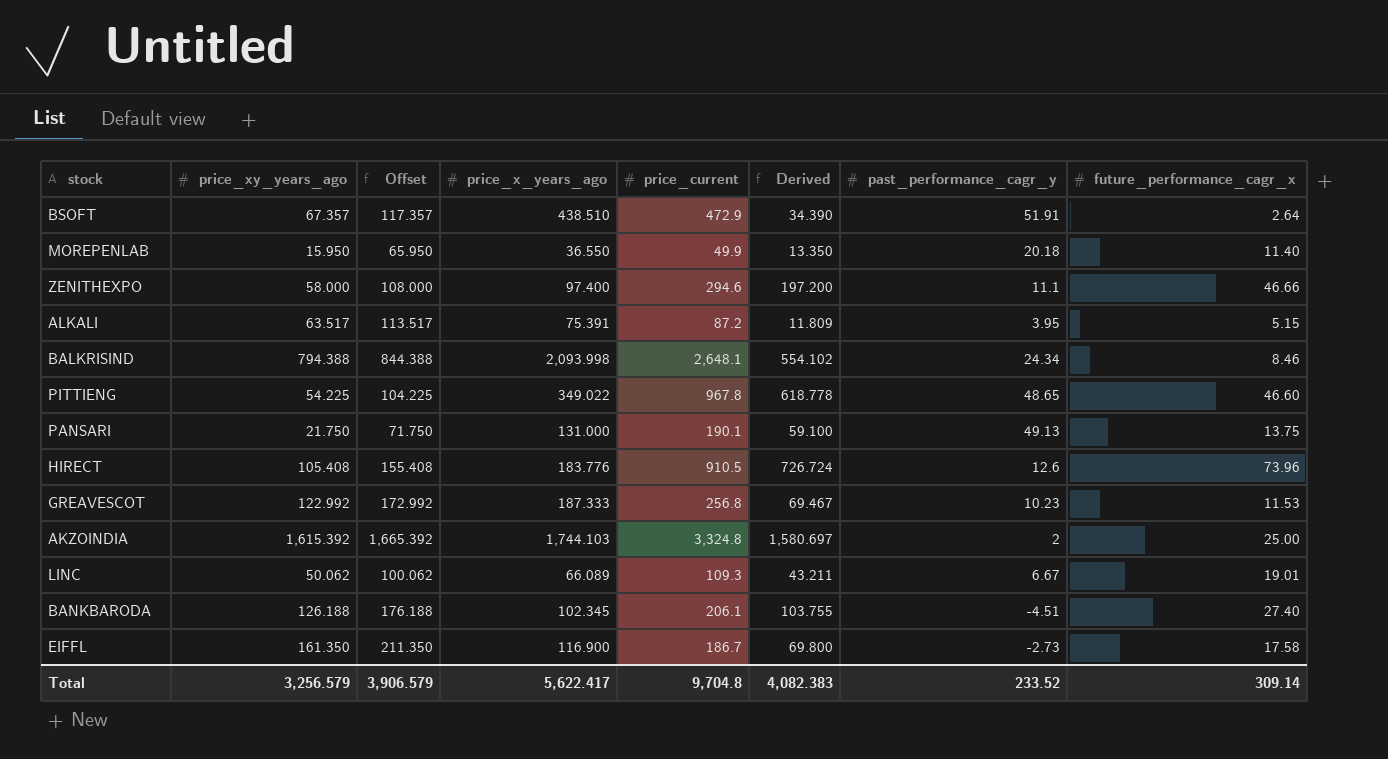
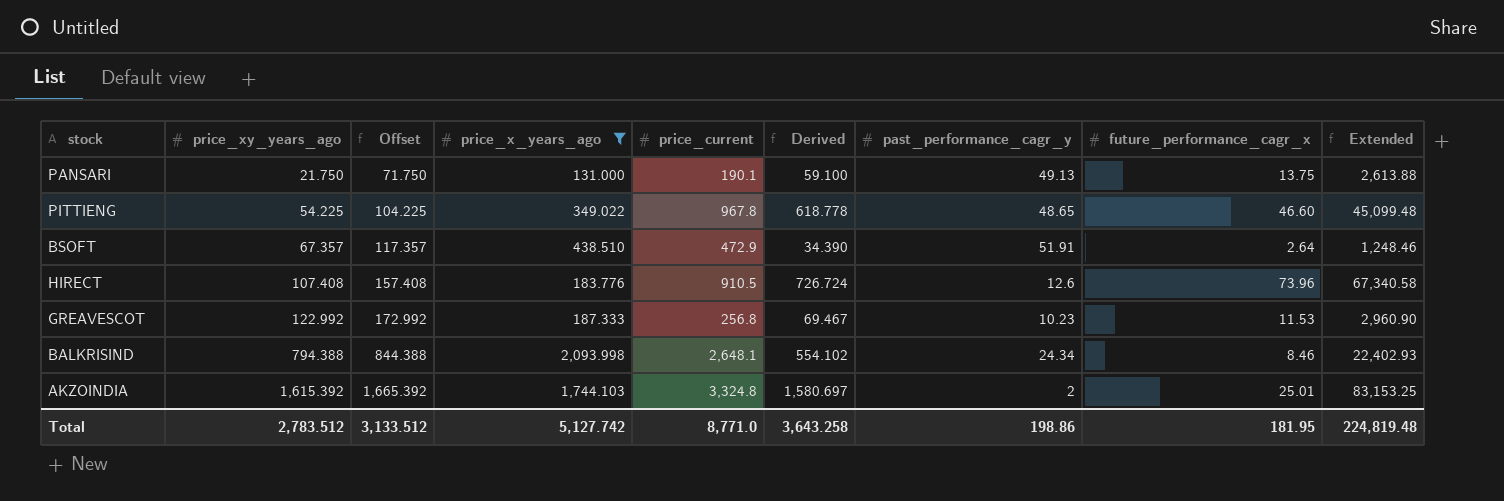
filter: none -> price_x_years_ago >= 131.000
row order: none -> price_xy_years_ago ascending
column Extended | formula: none -> [price_current] * [future_performance_cagr_x]
HIRECT | price_xy_years_ago: 105.408 -> 107.408
HIRECT | Offset: 155.408 -> 157.408
AKZOINDIA | future_performance_cagr_x: 25.00 -> 25.01
Total | price_xy_years_ago: 3,256.579 -> 2,783.512
Total | Offset: 3,906.579 -> 3,133.512
Total | price_x_years_ago: 5,622.417 -> 5,127.742
Total | price_current: 9,704.8 -> 8,771.0
Total | Derived: 4,082.383 -> 3,643.258
Total | past_performance_cagr_y: 233.52 -> 198.86
Total | future_performance_cagr_x: 309.14 -> 181.95

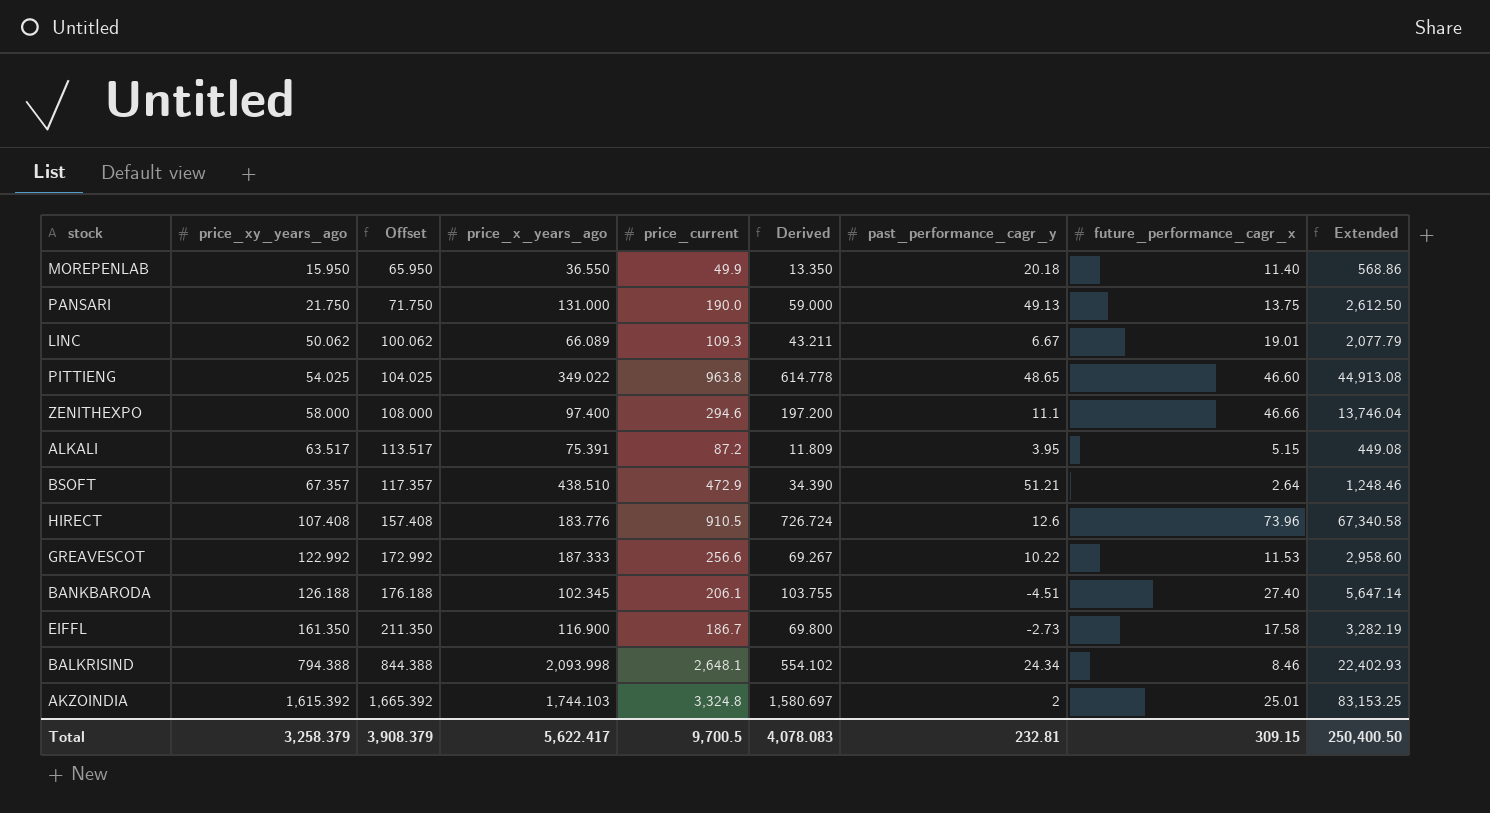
filter: price_x_years_ago >= 131.000 -> none
PANSARI | price_current: 190.1 -> 190.0
PANSARI | Derived: 59.100 -> 59.000
PANSARI | Extended: 2,613.88 -> 2,612.50
PITTIENG | price_xy_years_ago: 54.225 -> 54.025
PITTIENG | Offset: 104.225 -> 104.025
PITTIENG | price_current: 967.8 -> 963.8
PITTIENG | Derived: 618.778 -> 614.778
PITTIENG | Extended: 45,099.48 -> 44,913.08
BSOFT | past_performance_cagr_y: 51.91 -> 51.21
GREAVESCOT | price_current: 256.8 -> 256.6
GREAVESCOT | Derived: 69.467 -> 69.267
GREAVESCOT | past_performance_cagr_y: 10.23 -> 10.22
GREAVESCOT | Extended: 2,960.90 -> 2,958.60
Total | price_xy_years_ago: 2,783.512 -> 3,258.379
Total | Offset: 3,133.512 -> 3,908.379
Total | price_x_years_ago: 5,127.742 -> 5,622.417
Total | price_current: 8,771.0 -> 9,700.5
Total | Derived: 3,643.258 -> 4,078.083
Total | past_performance_cagr_y: 198.86 -> 232.81
Total | future_performance_cagr_x: 181.95 -> 309.15
Total | Extended: 224,819.48 -> 250,400.50

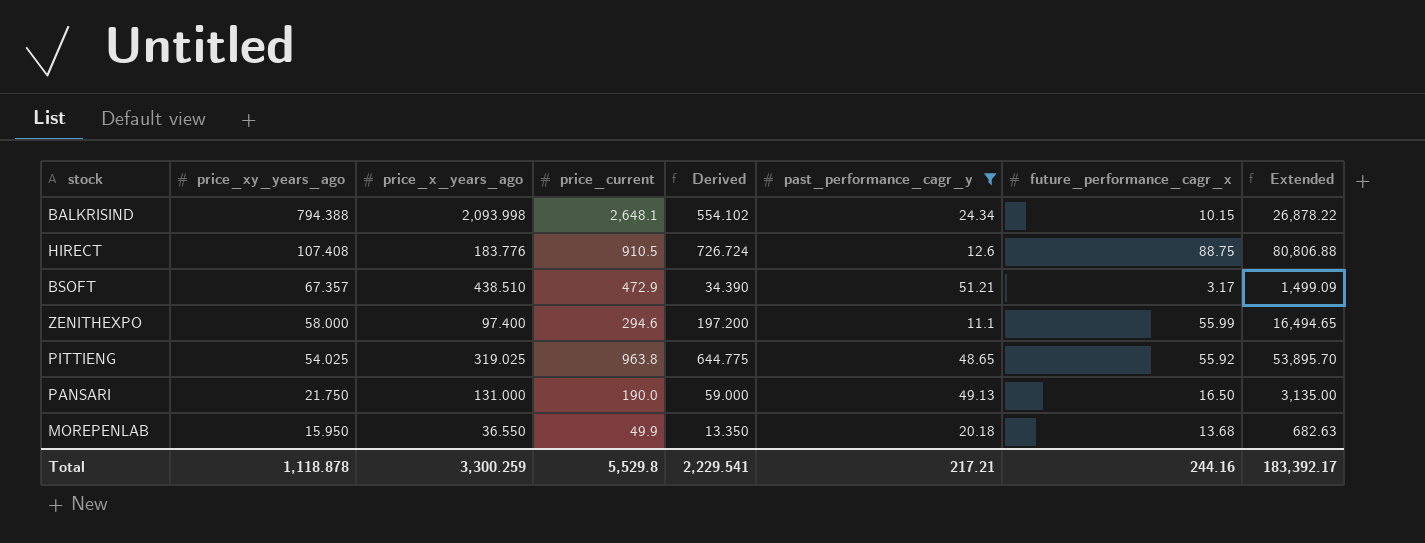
filter: none -> past_performance_cagr_y >= 11.1
row order: price_xy_years_ago ascending -> price_xy_years_ago descending
column Offset | formula: [price_xy_years_ago] + 50 -> none
BALKRISIND | future_performance_cagr_x: 8.46 -> 10.15
BALKRISIND | Extended: 22,402.93 -> 26,878.22
HIRECT | future_performance_cagr_x: 73.96 -> 88.75
HIRECT | Extended: 67,340.58 -> 80,806.88
BSOFT | future_performance_cagr_x: 2.64 -> 3.17
BSOFT | Extended: 1,248.46 -> 1,499.09
ZENITHEXPO | future_performance_cagr_x: 46.66 -> 55.99
ZENITHEXPO | Extended: 13,746.04 -> 16,494.65
PITTIENG | price_x_years_ago: 349.022 -> 319.025
PITTIENG | Derived: 614.778 -> 644.775
PITTIENG | future_performance_cagr_x: 46.60 -> 55.92
PITTIENG | Extended: 44,913.08 -> 53,895.70
PANSARI | future_performance_cagr_x: 13.75 -> 16.50
PANSARI | Extended: 2,612.50 -> 3,135.00
MOREPENLAB | future_performance_cagr_x: 11.40 -> 13.68
MOREPENLAB | Extended: 568.86 -> 682.63
Total | price_xy_years_ago: 3,258.379 -> 1,118.878
Total | price_x_years_ago: 5,622.417 -> 3,300.259
Total | price_current: 9,700.5 -> 5,529.8
Total | Derived: 4,078.083 -> 2,229.541
Total | past_performance_cagr_y: 232.81 -> 217.21
Total | future_performance_cagr_x: 309.15 -> 244.16
Total | Extended: 250,400.50 -> 183,392.17

